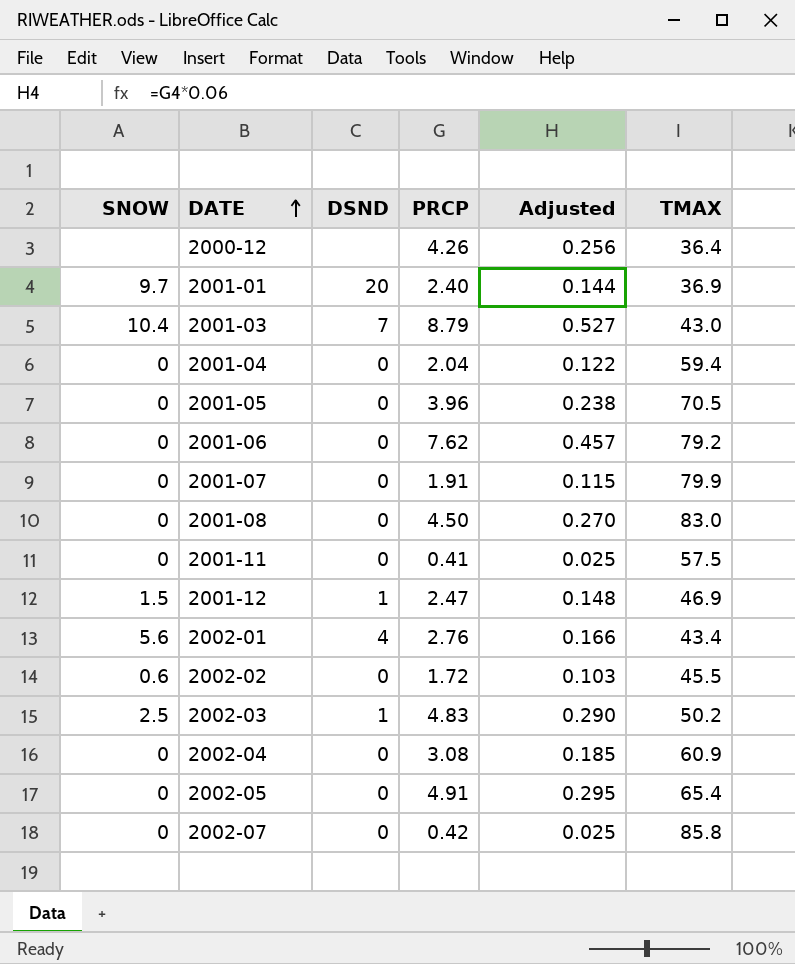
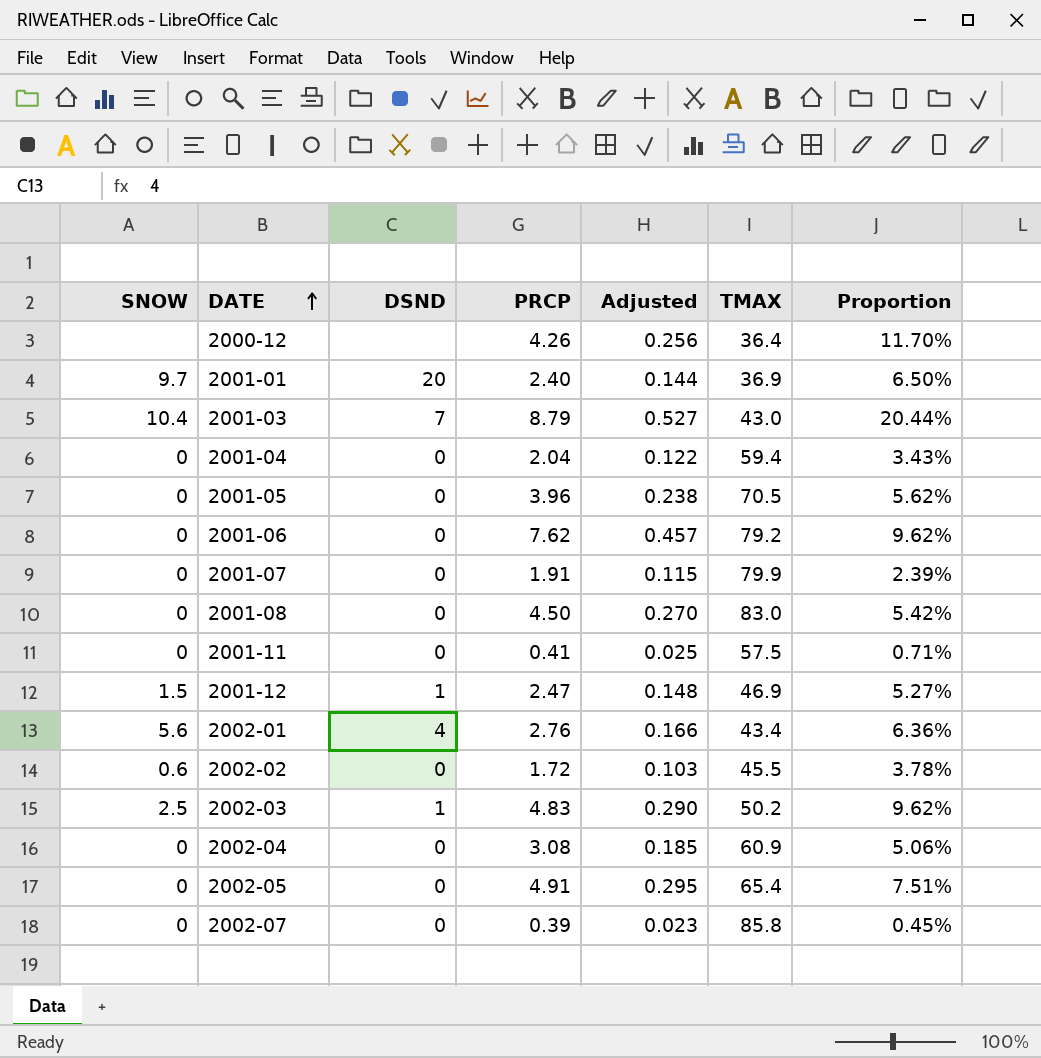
column Proportion | formula: none -> [PRCP] / [TMAX]
2002-07 | PRCP: 0.42 -> 0.39
2002-07 | Adjusted: 0.025 -> 0.023

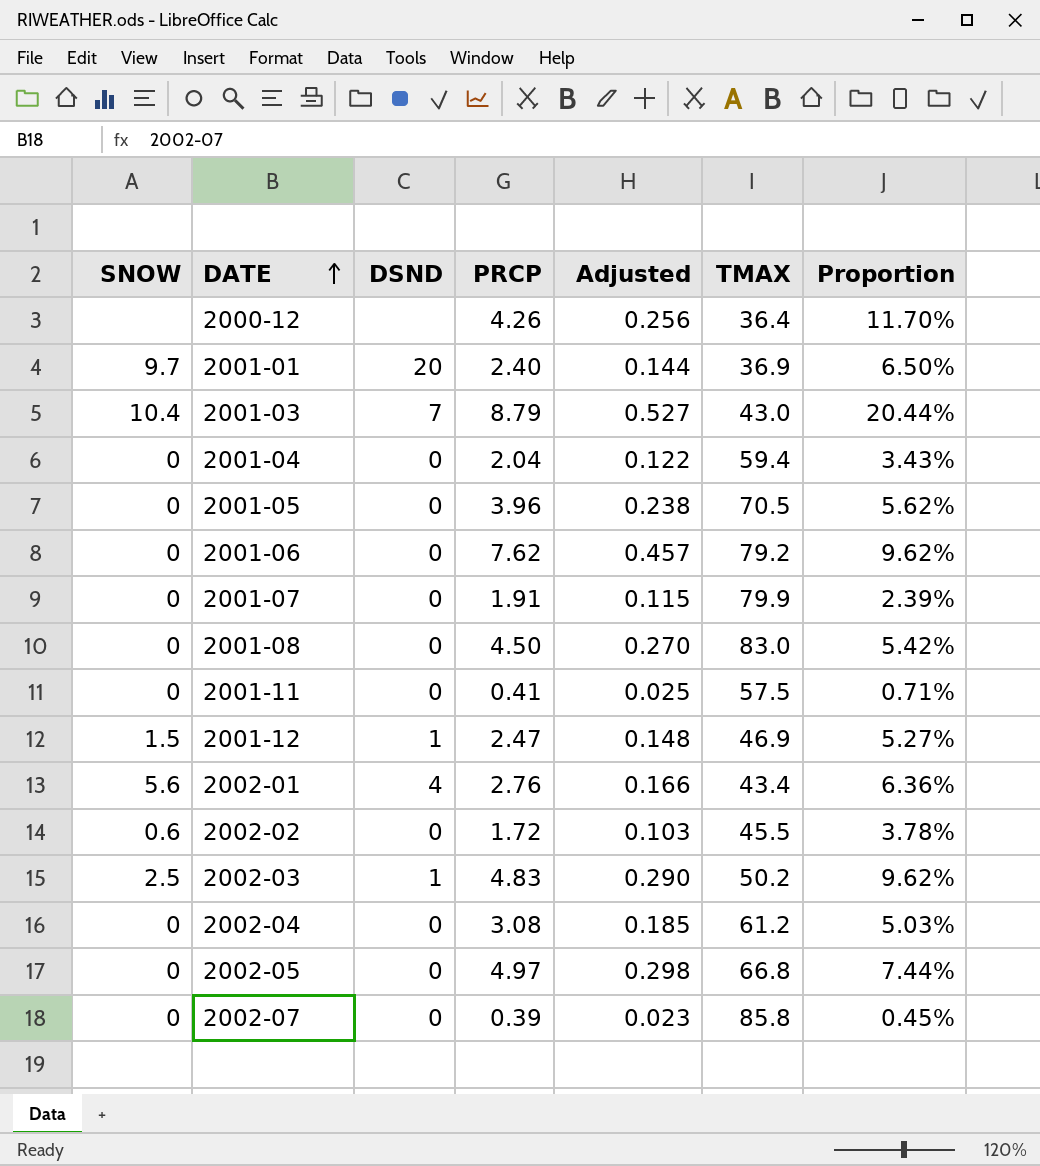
2002-04 | TMAX: 60.9 -> 61.2
2002-04 | Proportion: 5.06% -> 5.03%
2002-05 | PRCP: 4.91 -> 4.97
2002-05 | Adjusted: 0.295 -> 0.298
2002-05 | TMAX: 65.4 -> 66.8
2002-05 | Proportion: 7.51% -> 7.44%

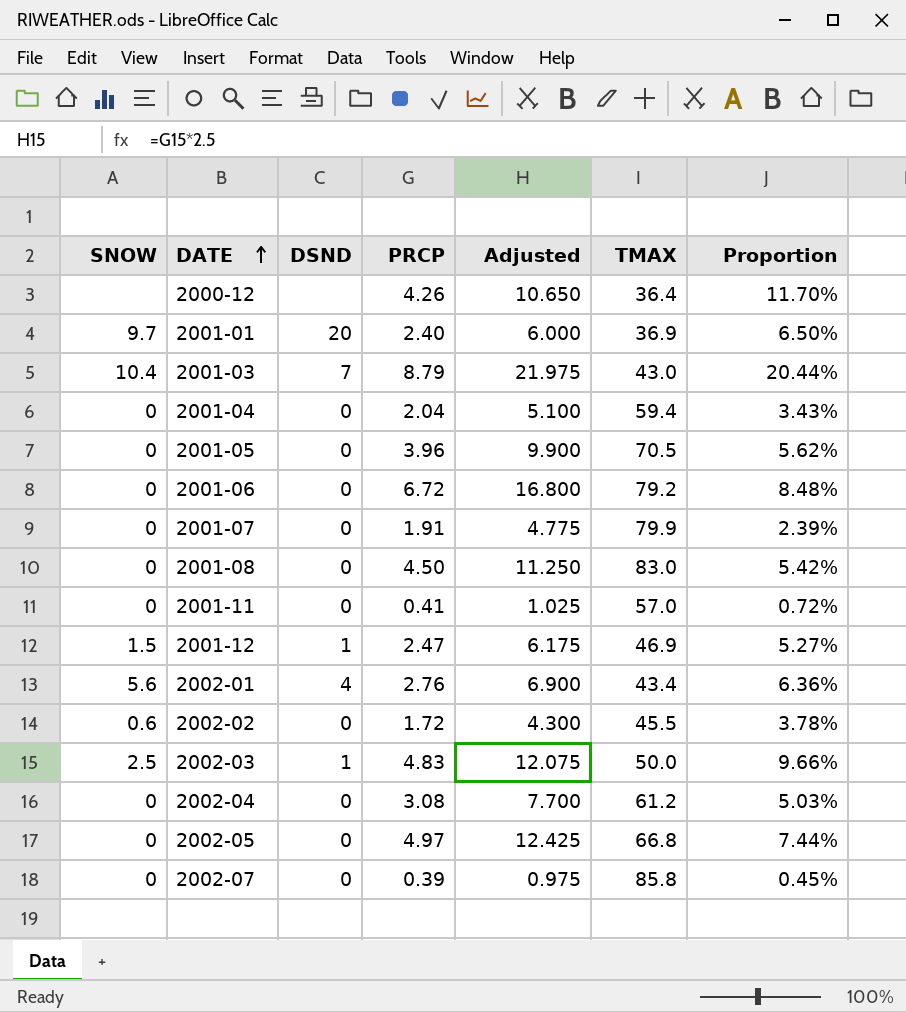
column Adjusted | formula: [PRCP] * 0.06 -> [PRCP] * 2.5
2001-06 | PRCP: 7.62 -> 6.72
2001-06 | Proportion: 9.62% -> 8.48%
2001-11 | TMAX: 57.5 -> 57.0
2001-11 | Proportion: 0.71% -> 0.72%
2002-03 | TMAX: 50.2 -> 50.0
2002-03 | Proportion: 9.62% -> 9.66%

